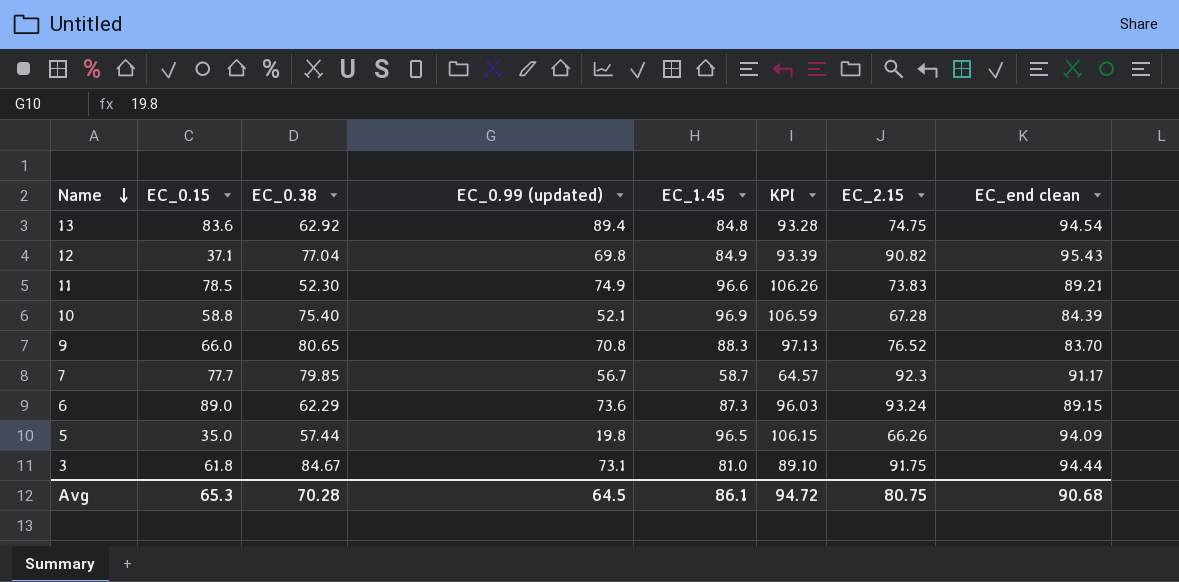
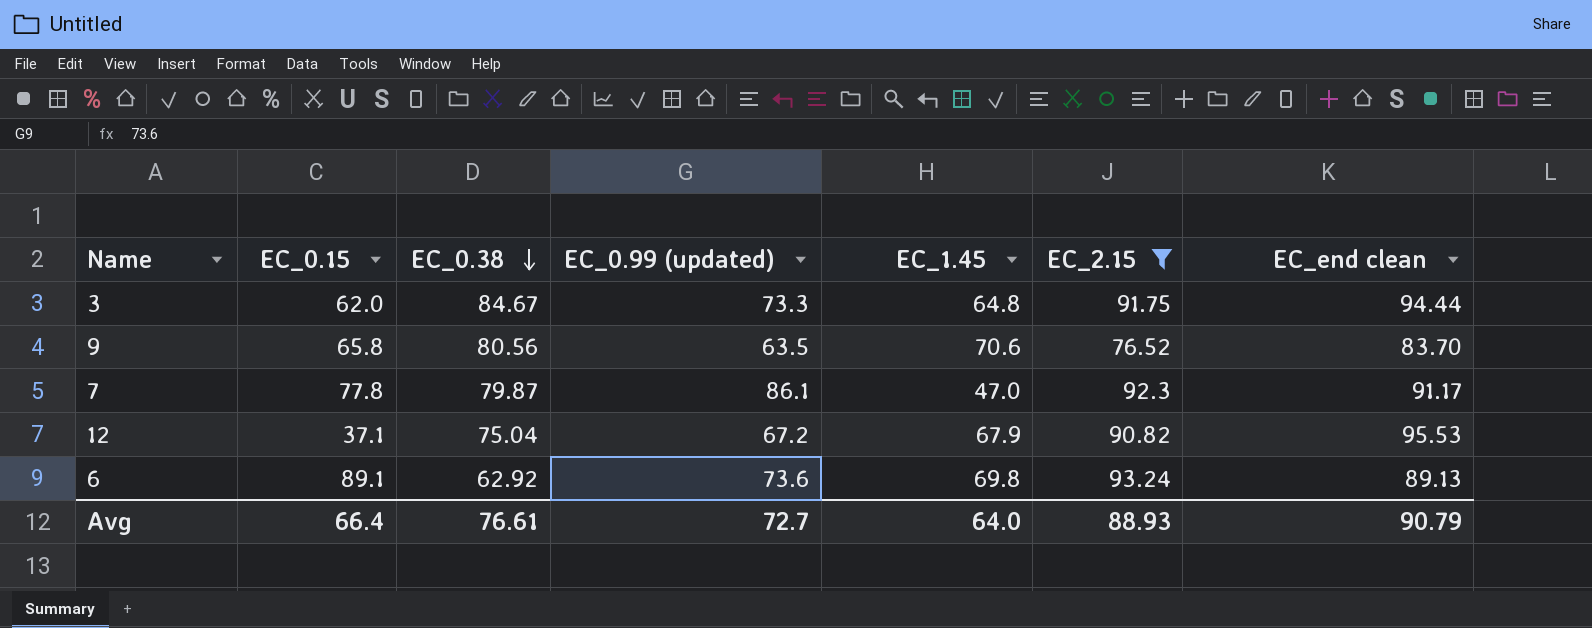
filter: none -> EC_2.15 >= 76.52
row order: Name descending -> EC_0.38 descending
column KPI | formula: [EC_1.45] * 1.1 -> none
3 | EC_0.15: 61.8 -> 62.0
3 | EC_0.99 (updated): 73.1 -> 73.3
3 | EC_1.45: 81.0 -> 64.8
9 | EC_0.15: 66.0 -> 65.8
9 | EC_0.38: 80.65 -> 80.56
9 | EC_0.99 (updated): 70.8 -> 63.5
9 | EC_1.45: 88.3 -> 70.6
7 | EC_0.15: 77.7 -> 77.8
7 | EC_0.38: 79.85 -> 79.87
7 | EC_0.99 (updated): 56.7 -> 86.1
7 | EC_1.45: 58.7 -> 47.0
12 | EC_0.38: 77.04 -> 75.04
12 | EC_0.99 (updated): 69.8 -> 67.2
12 | EC_1.45: 84.9 -> 67.9
12 | EC_end clean: 95.43 -> 95.53
6 | EC_0.15: 89.0 -> 89.1
6 | EC_0.38: 62.29 -> 62.92
6 | EC_1.45: 87.3 -> 69.8
6 | EC_end clean: 89.15 -> 89.13
Avg | EC_0.15: 65.3 -> 66.4
Avg | EC_0.38: 70.28 -> 76.61
Avg | EC_0.99 (updated): 64.5 -> 72.7
Avg | EC_1.45: 86.1 -> 64.0
Avg | EC_2.15: 80.75 -> 88.93
Avg | EC_end clean: 90.68 -> 90.79

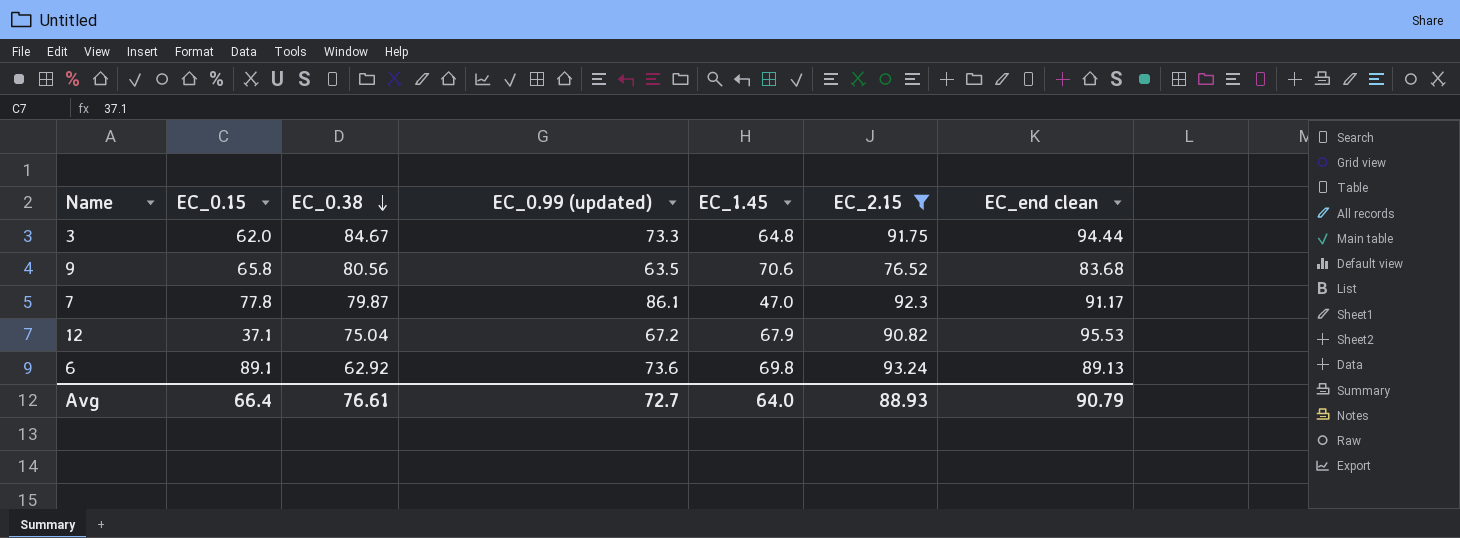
9 | EC_end clean: 83.70 -> 83.68

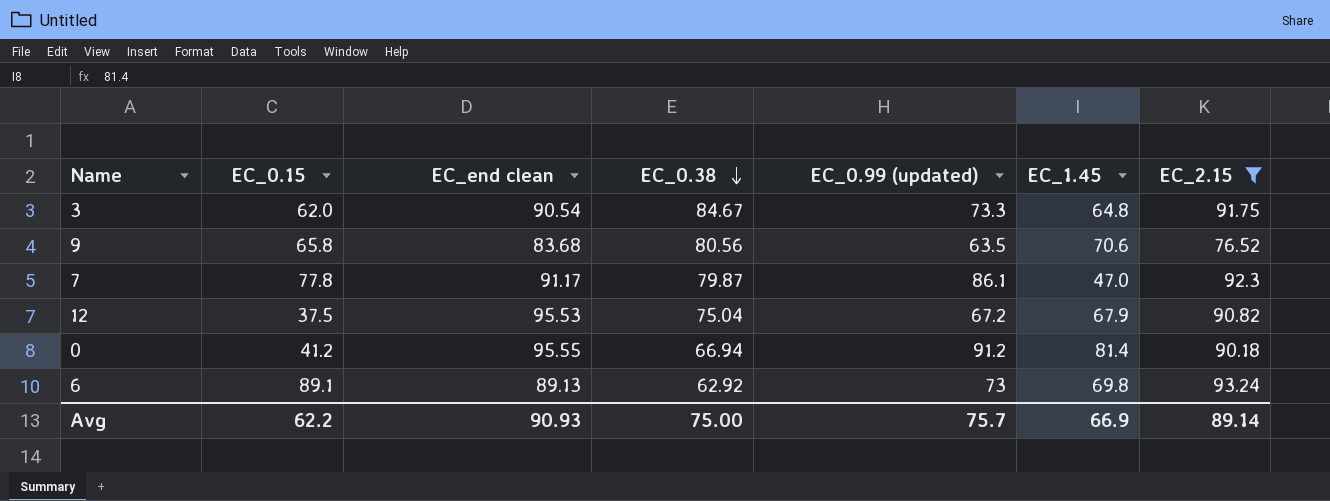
column EC_end clean | position: 7 -> 3
3 | EC_end clean: 94.44 -> 90.54
12 | EC_0.15: 37.1 -> 37.5
row 0: none -> 41.2 | 95.55 | 66.94 | 91.2 | 81.4 | 90.18
6 | EC_0.99 (updated): 73.6 -> 73
Avg | EC_0.15: 66.4 -> 62.2
Avg | EC_end clean: 90.79 -> 90.93
Avg | EC_0.38: 76.61 -> 75.00
Avg | EC_0.99 (updated): 72.7 -> 75.7
Avg | EC_1.45: 64.0 -> 66.9
Avg | EC_2.15: 88.93 -> 89.14

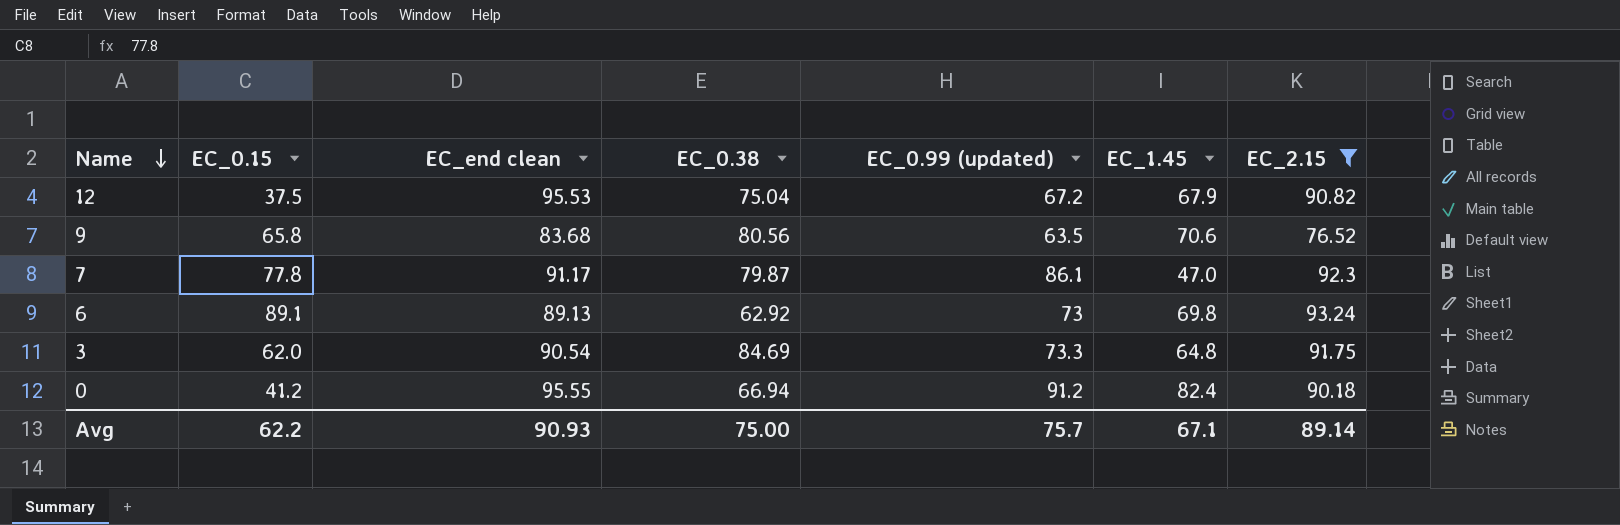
row order: EC_0.38 descending -> Name descending
3 | EC_0.38: 84.67 -> 84.69
0 | EC_1.45: 81.4 -> 82.4
Avg | EC_1.45: 66.9 -> 67.1

